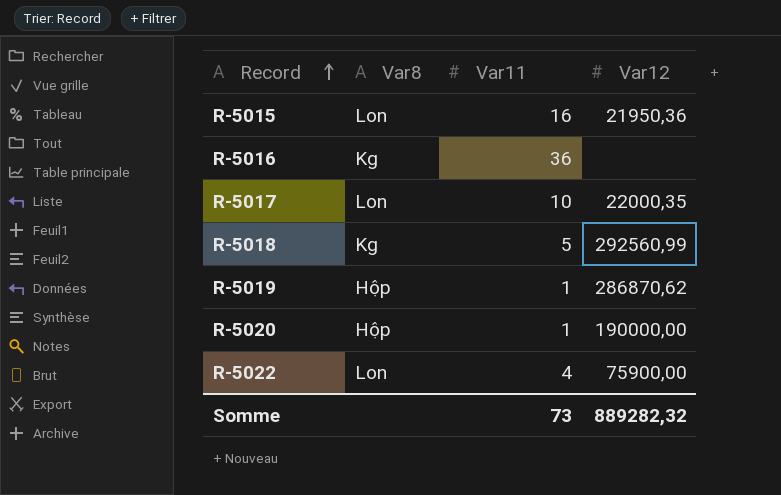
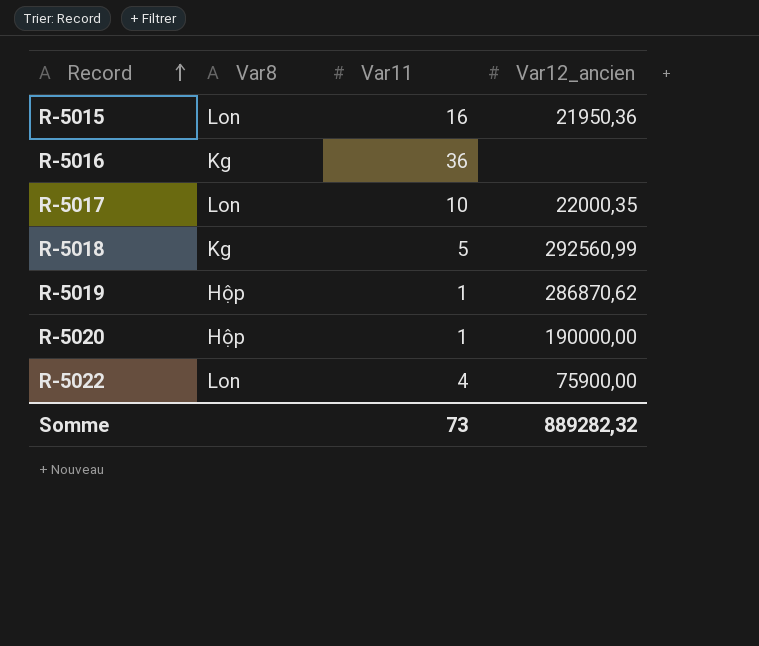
column name: Var12 -> Var12_ancien

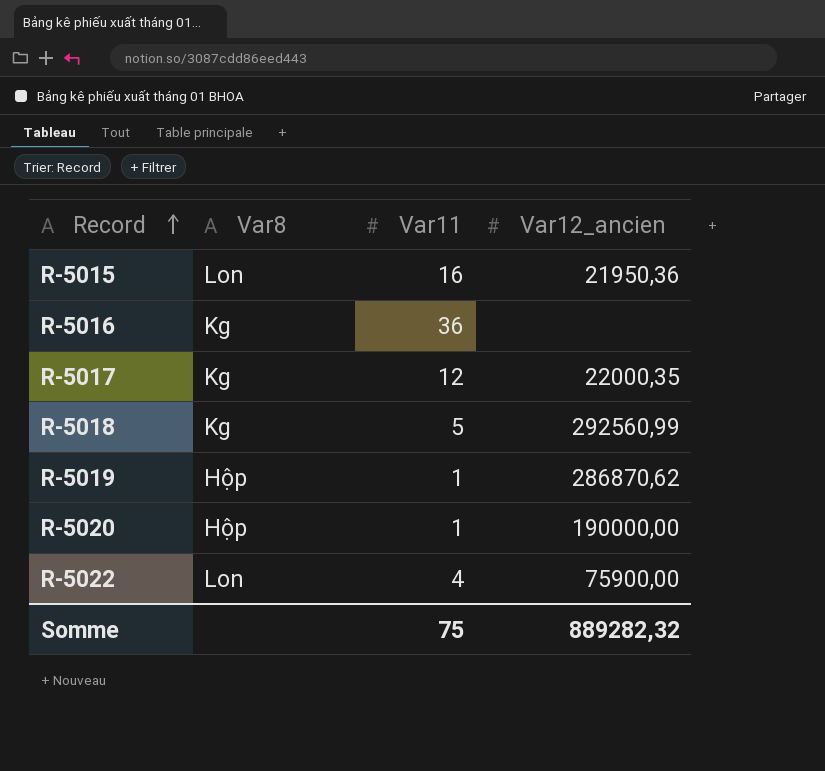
R-5017 | Var8: Lon -> Kg
R-5017 | Var11: 10 -> 12
Somme | Var11: 73 -> 75

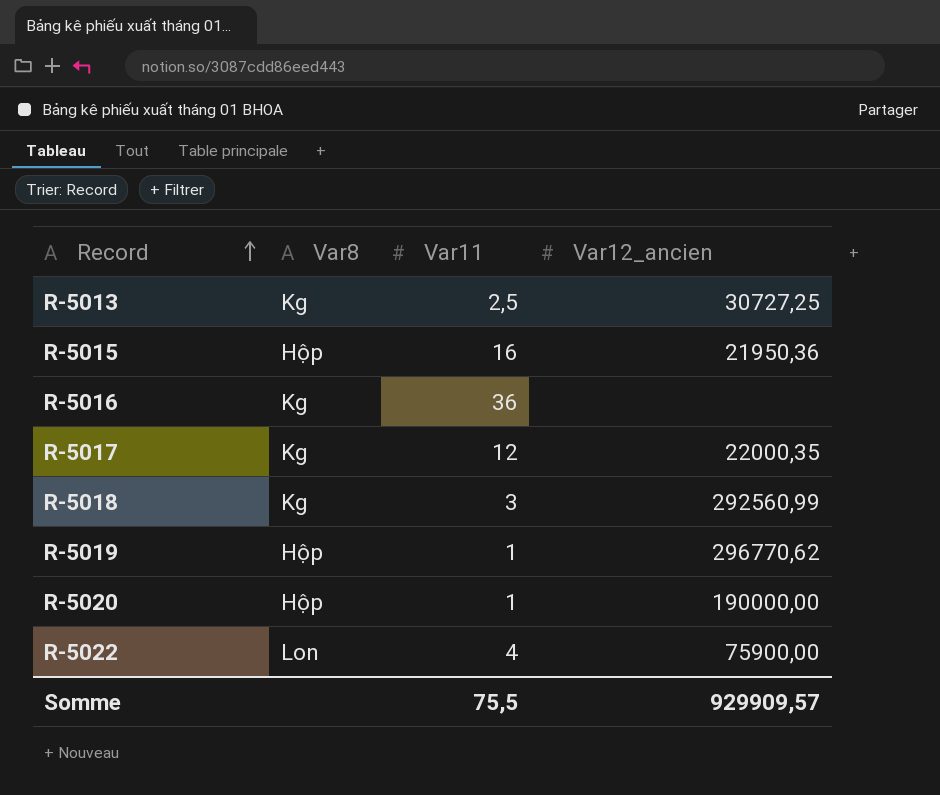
row R-5013: none -> Kg | 2,5 | 30727,25
R-5015 | Var8: Lon -> Hộp
R-5018 | Var11: 5 -> 3
R-5019 | Var12_ancien: 286870,62 -> 296770,62
Somme | Var11: 75 -> 75,5
Somme | Var12_ancien: 889282,32 -> 929909,57

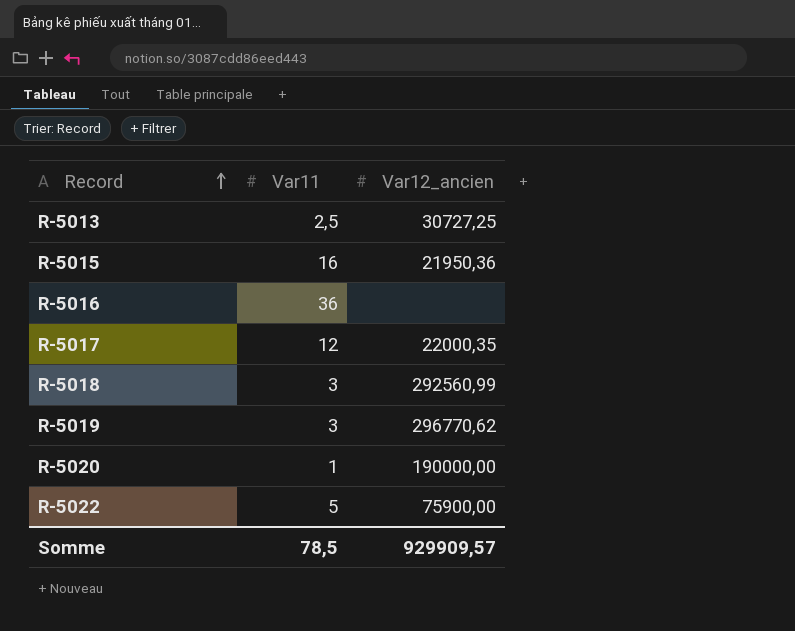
column Var8 | position: 2 -> none
R-5019 | Var11: 1 -> 3
R-5022 | Var11: 4 -> 5
Somme | Var11: 75,5 -> 78,5

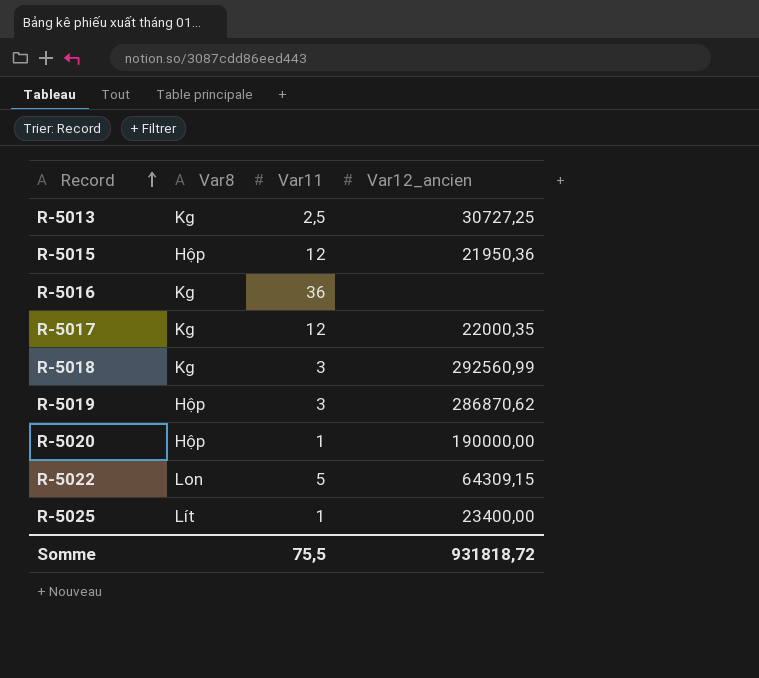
column Var8 | position: none -> 2
R-5015 | Var11: 16 -> 12
R-5019 | Var12_ancien: 296770,62 -> 286870,62
R-5022 | Var12_ancien: 75900,00 -> 64309,15
row R-5025: none -> Lít | 1 | 23400,00
Somme | Var11: 78,5 -> 75,5
Somme | Var12_ancien: 929909,57 -> 931818,72

